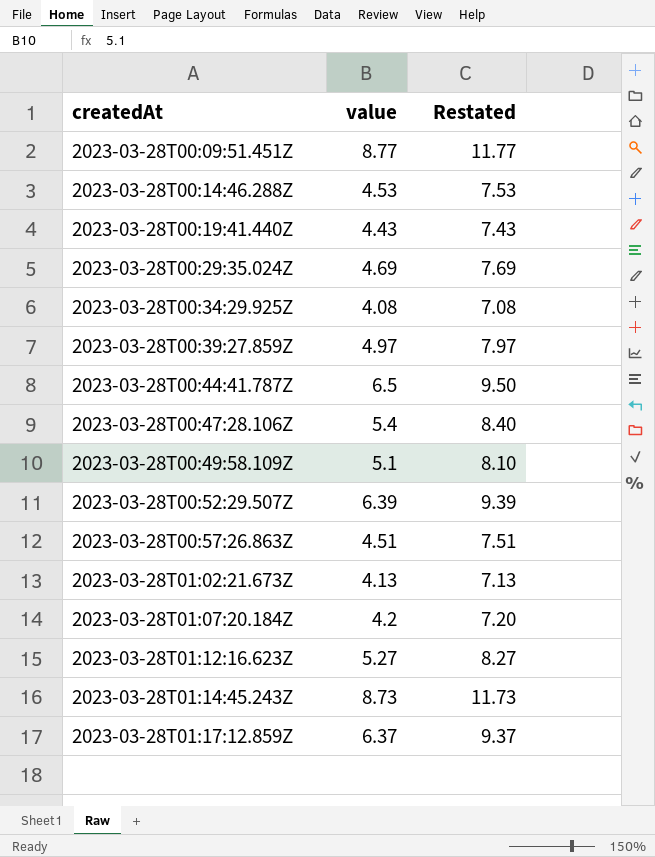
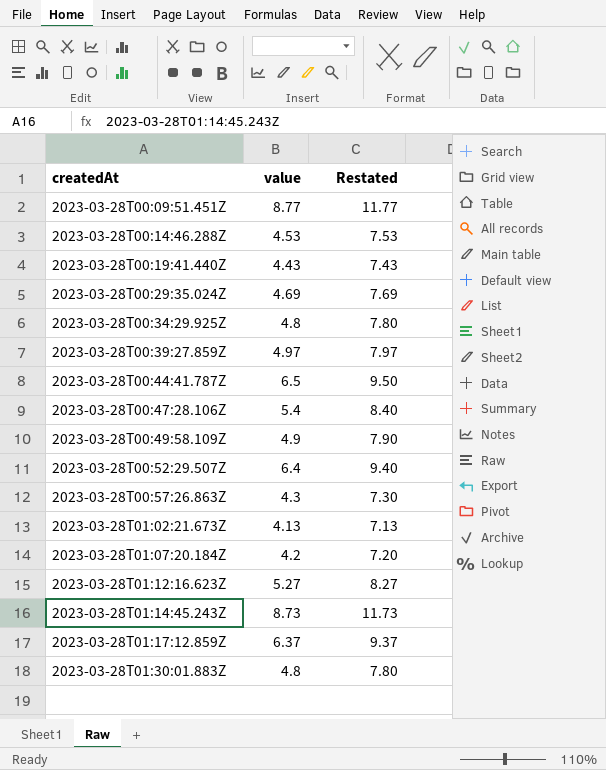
2023-03-28T00:34:29.925Z | value: 4.08 -> 4.8
2023-03-28T00:34:29.925Z | Restated: 7.08 -> 7.80
2023-03-28T00:49:58.109Z | value: 5.1 -> 4.9
2023-03-28T00:49:58.109Z | Restated: 8.10 -> 7.90
2023-03-28T00:52:29.507Z | value: 6.39 -> 6.4
2023-03-28T00:52:29.507Z | Restated: 9.39 -> 9.40
2023-03-28T00:57:26.863Z | value: 4.51 -> 4.3
2023-03-28T00:57:26.863Z | Restated: 7.51 -> 7.30
row 2023-03-28T01:30:01.883Z: none -> 4.8 | 7.80

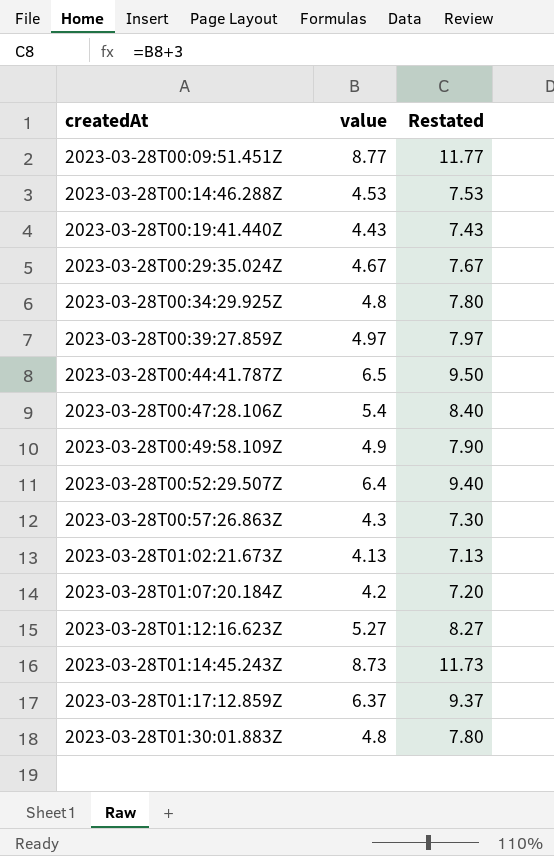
2023-03-28T00:29:35.024Z | value: 4.69 -> 4.67
2023-03-28T00:29:35.024Z | Restated: 7.69 -> 7.67

